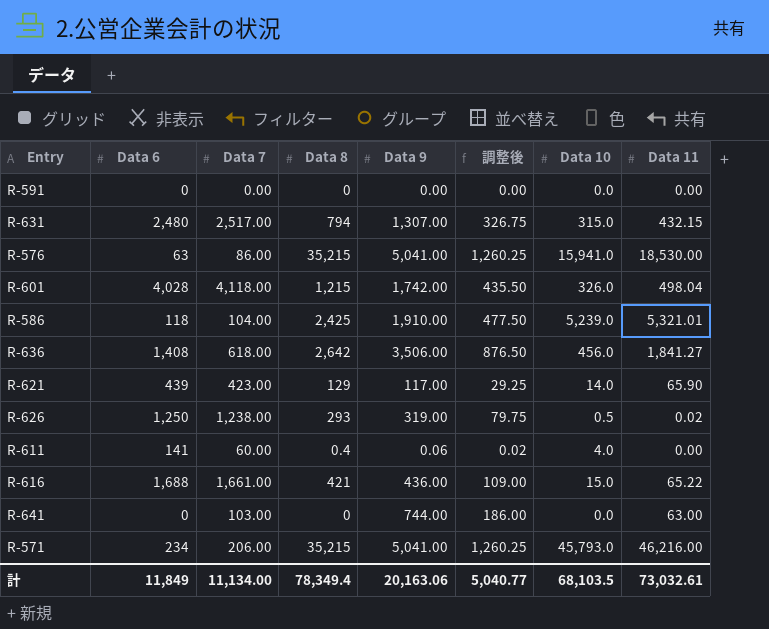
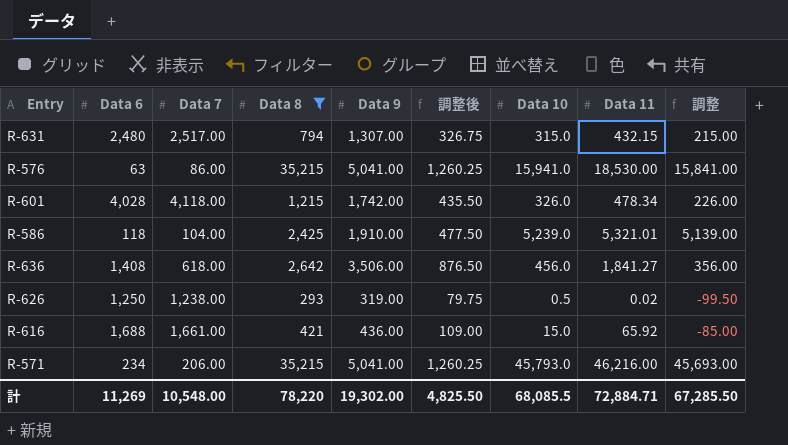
filter: none -> Data 8 >= 293
column 調整 | formula: none -> [Data 10] - 100
R-601 | Data 11: 498.04 -> 478.34
R-616 | Data 11: 65.22 -> 65.92
計 | Data 6: 11,849 -> 11,269
計 | Data 7: 11,134.00 -> 10,548.00
計 | Data 8: 78,349.4 -> 78,220
計 | Data 9: 20,163.06 -> 19,302.00
計 | 調整後: 5,040.77 -> 4,825.50
計 | Data 10: 68,103.5 -> 68,085.5
計 | Data 11: 73,032.61 -> 72,884.71

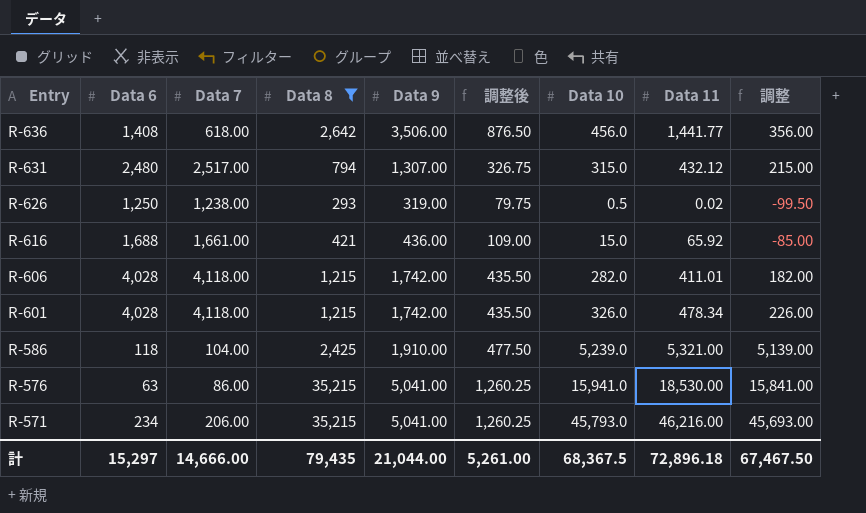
row order: none -> Entry descending
R-636 | Data 11: 1,841.27 -> 1,441.77
R-631 | Data 11: 432.15 -> 432.12
row R-606: none -> 4,028 | 4,118.00 | 1,215 | 1,742.00 | 435.50 | 282.0 | 411.01 | 182.00
R-586 | Data 11: 5,321.01 -> 5,321.00
計 | Data 6: 11,269 -> 15,297
計 | Data 7: 10,548.00 -> 14,666.00
計 | Data 8: 78,220 -> 79,435
計 | Data 9: 19,302.00 -> 21,044.00
計 | 調整後: 4,825.50 -> 5,261.00
計 | Data 10: 68,085.5 -> 68,367.5
計 | Data 11: 72,884.71 -> 72,896.18
計 | 調整: 67,285.50 -> 67,467.50

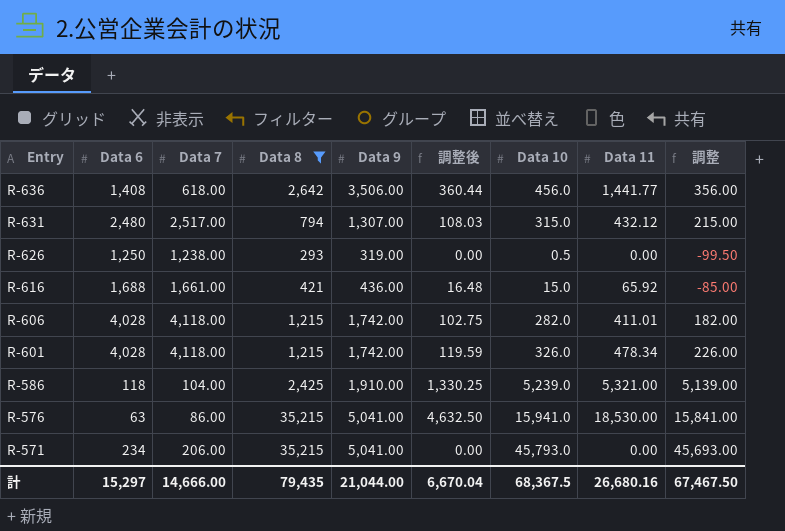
column 調整後 | formula: [Data 9] * 0.25 -> [Data 11] * 0.25
R-626 | Data 11: 0.02 -> 0.00
R-571 | Data 11: 46,216.00 -> 0.00
計 | 調整後: 5,261.00 -> 6,670.04
計 | Data 11: 72,896.18 -> 26,680.16

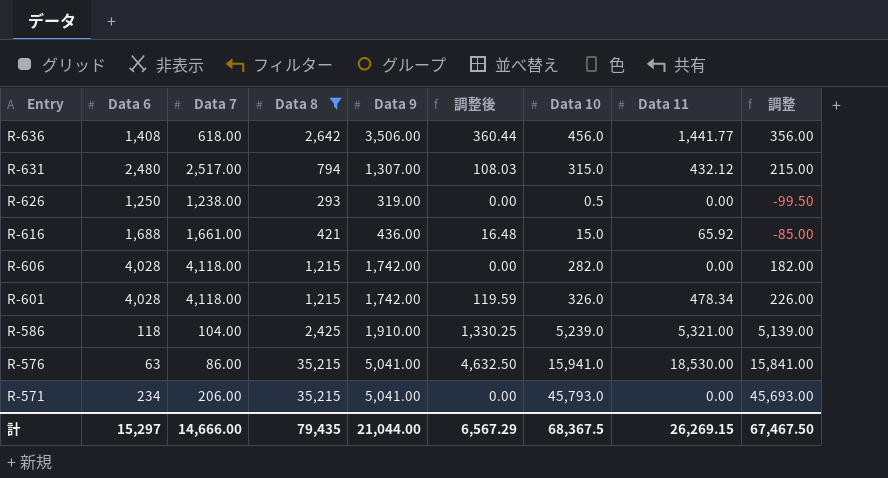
R-606 | 調整後: 102.75 -> 0.00
R-606 | Data 11: 411.01 -> 0.00
計 | 調整後: 6,670.04 -> 6,567.29
計 | Data 11: 26,680.16 -> 26,269.15

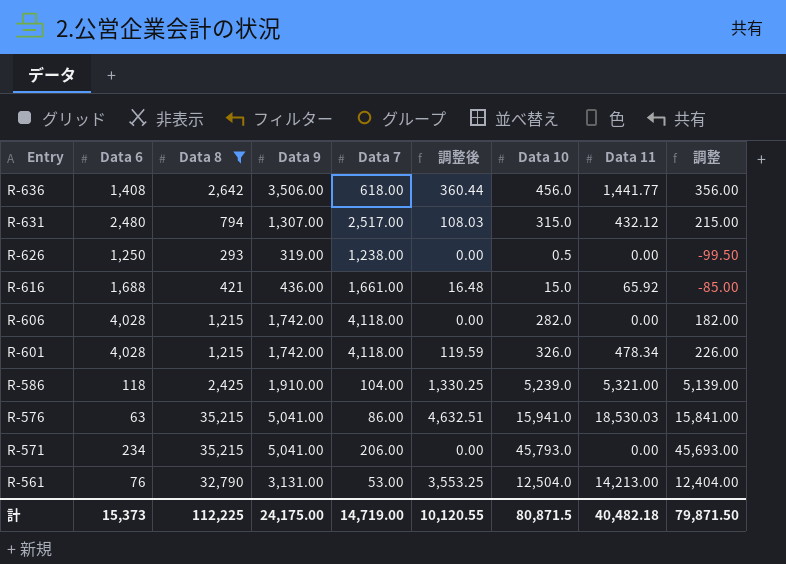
column Data 7 | position: 3 -> 5
R-576 | 調整後: 4,632.50 -> 4,632.51
R-576 | Data 11: 18,530.00 -> 18,530.03
row R-561: none -> 76 | 32,790 | 3,131.00 | 53.00 | 3,553.25 | 12,504.0 | 14,213.00 | 12,404.00
計 | Data 6: 15,297 -> 15,373
計 | Data 8: 79,435 -> 112,225
計 | Data 9: 21,044.00 -> 24,175.00
計 | Data 7: 14,666.00 -> 14,719.00
計 | 調整後: 6,567.29 -> 10,120.55
計 | Data 10: 68,367.5 -> 80,871.5
計 | Data 11: 26,269.15 -> 40,482.18
計 | 調整: 67,467.50 -> 79,871.50

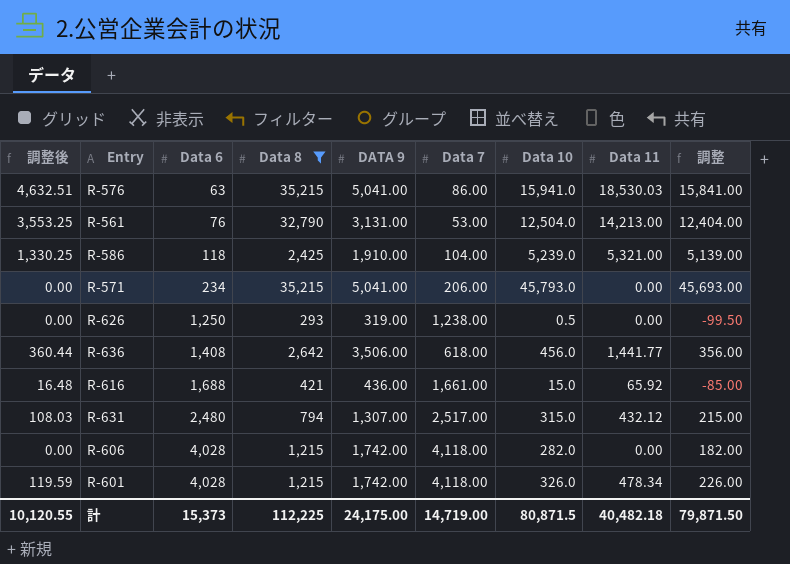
row order: Entry descending -> Data 6 ascending
column 調整後 | position: 6 -> 1
column name: Data 9 -> DATA 9

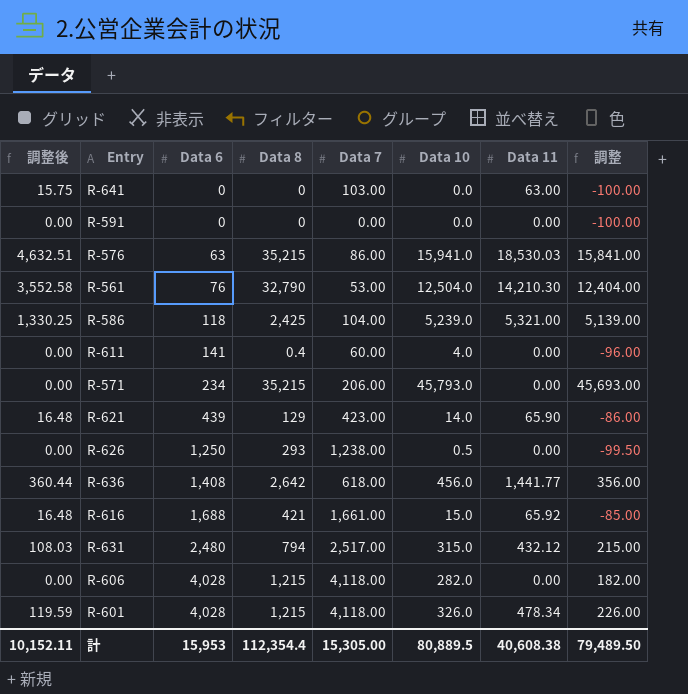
filter: Data 8 >= 293 -> none
column DATA 9 | position: 5 -> none
R-561 | 調整後: 3,553.25 -> 3,552.58
R-561 | Data 11: 14,213.00 -> 14,210.30
計 | 調整後: 10,120.55 -> 10,152.11
計 | Data 6: 15,373 -> 15,953
計 | Data 8: 112,225 -> 112,354.4
計 | Data 7: 14,719.00 -> 15,305.00
計 | Data 10: 80,871.5 -> 80,889.5
計 | Data 11: 40,482.18 -> 40,608.38
計 | 調整: 79,871.50 -> 79,489.50

